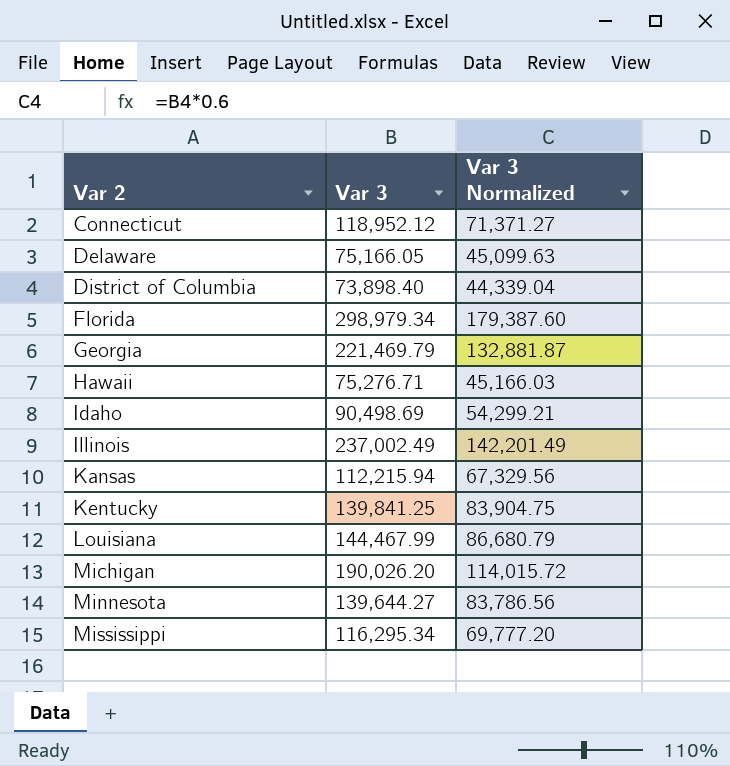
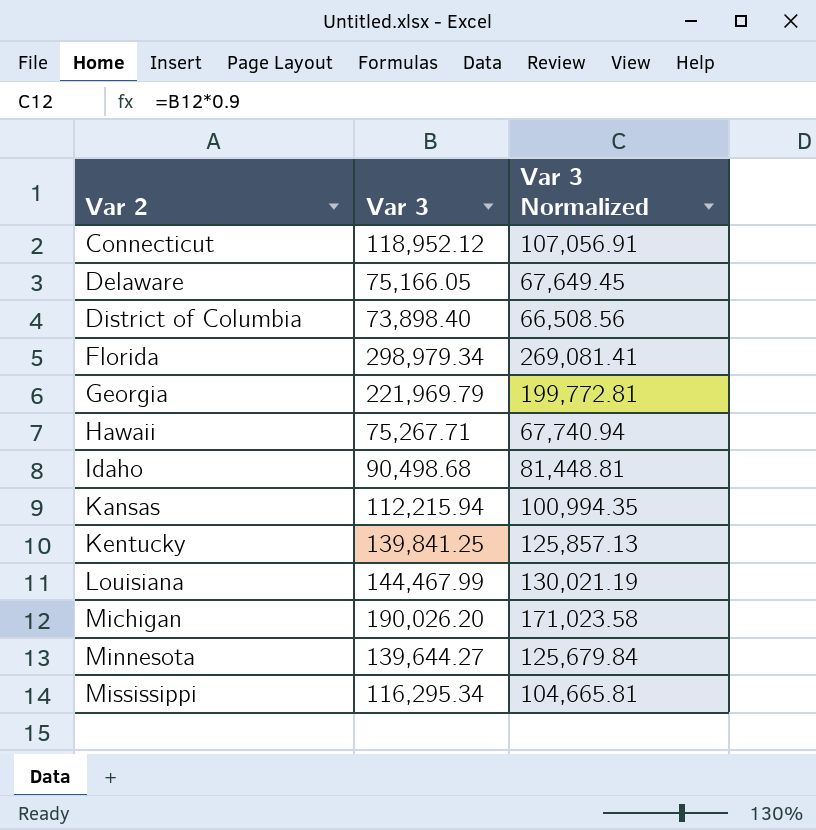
column Var 3 Normalized | formula: [Var 3] * 0.6 -> [Var 3] * 0.9
row Illinois: 237,002.49 | 142,201.49 -> none
Georgia | Var 3: 221,469.79 -> 221,969.79
Hawaii | Var 3: 75,276.71 -> 75,267.71
Idaho | Var 3: 90,498.69 -> 90,498.68

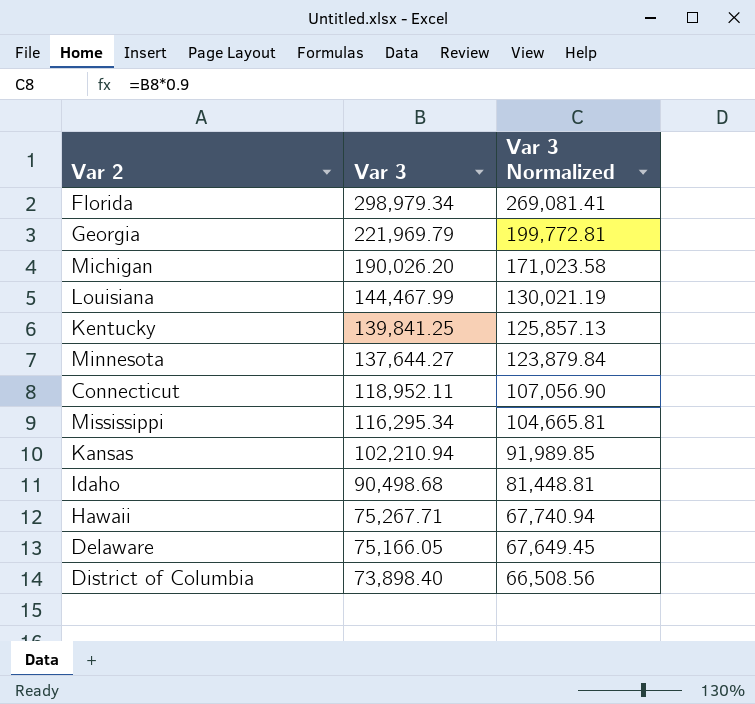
row order: Var 2 ascending -> Var 3 descending
Minnesota | Var 3: 139,644.27 -> 137,644.27
Minnesota | Var 3 Normalized: 125,679.84 -> 123,879.84
Connecticut | Var 3: 118,952.12 -> 118,952.11
Connecticut | Var 3 Normalized: 107,056.91 -> 107,056.90
Kansas | Var 3: 112,215.94 -> 102,210.94
Kansas | Var 3 Normalized: 100,994.35 -> 91,989.85

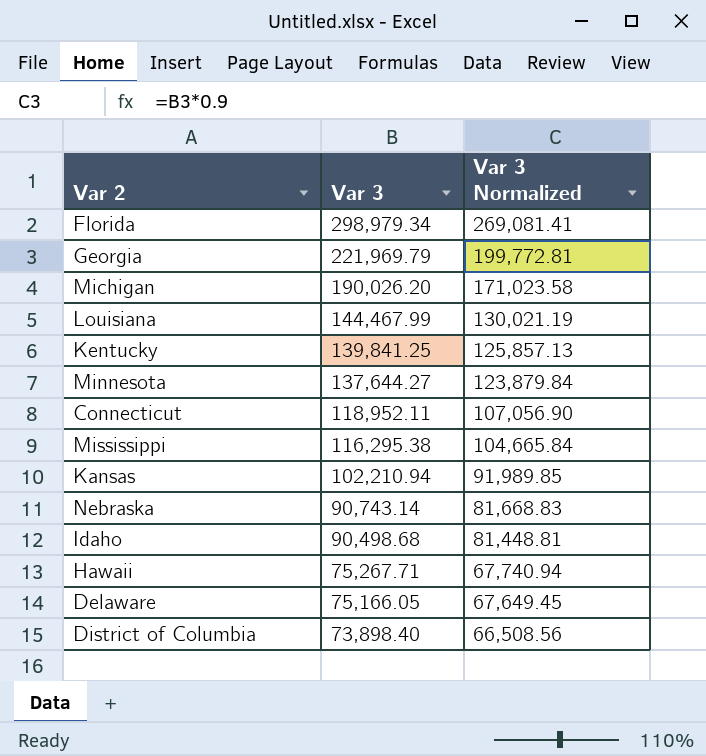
Mississippi | Var 3: 116,295.34 -> 116,295.38
Mississippi | Var 3 Normalized: 104,665.81 -> 104,665.84
row Nebraska: none -> 90,743.14 | 81,668.83

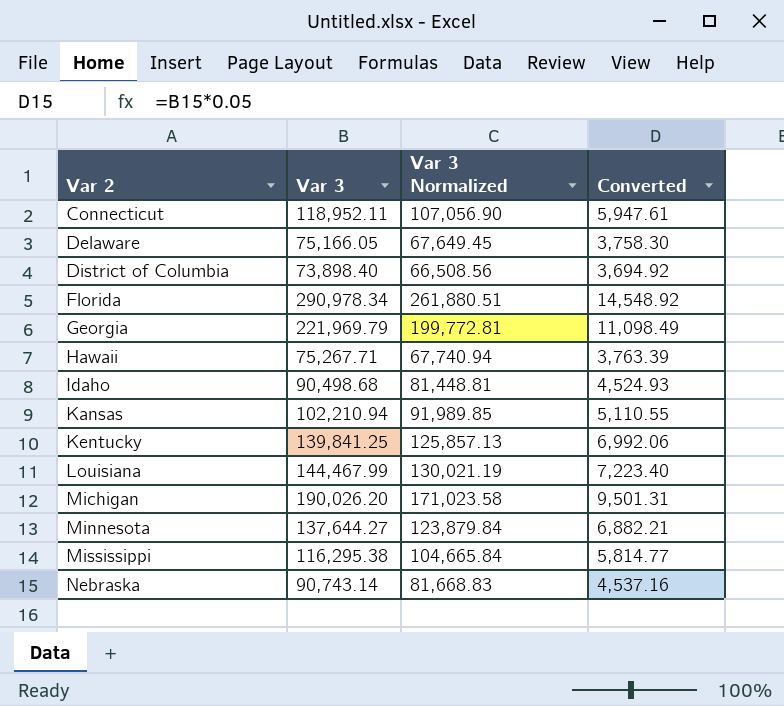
row order: Var 3 descending -> Var 2 ascending
column Converted | formula: none -> [Var 3] * 0.05
Florida | Var 3: 298,979.34 -> 290,978.34
Florida | Var 3 Normalized: 269,081.41 -> 261,880.51

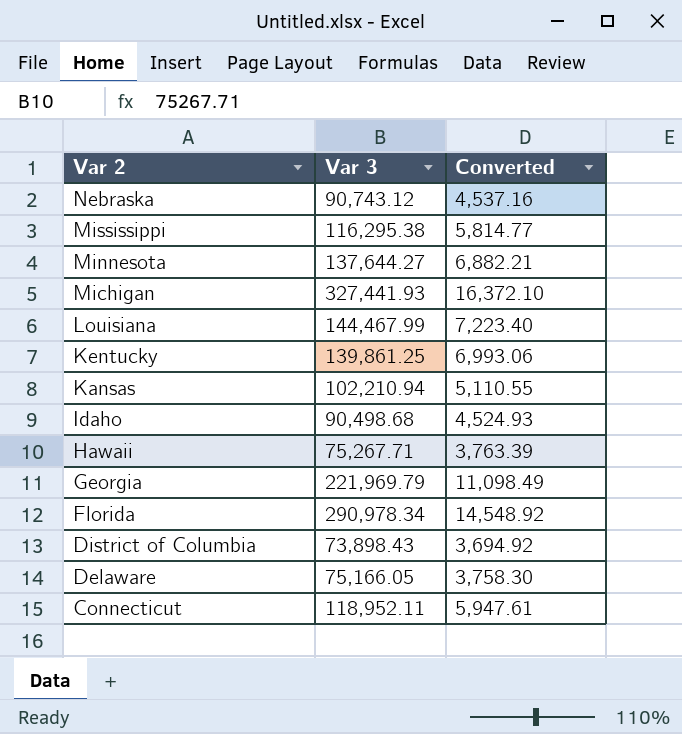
row order: Var 2 ascending -> Var 2 descending
column Var 3 Normalized | formula: [Var 3] * 0.9 -> none
Nebraska | Var 3: 90,743.14 -> 90,743.12
Michigan | Var 3: 190,026.20 -> 327,441.93
Michigan | Converted: 9,501.31 -> 16,372.10
Kentucky | Var 3: 139,841.25 -> 139,861.25
Kentucky | Converted: 6,992.06 -> 6,993.06
District of Columbia | Var 3: 73,898.40 -> 73,898.43

